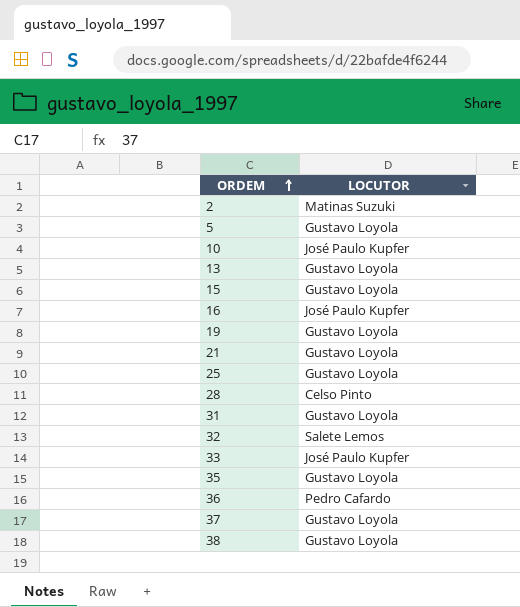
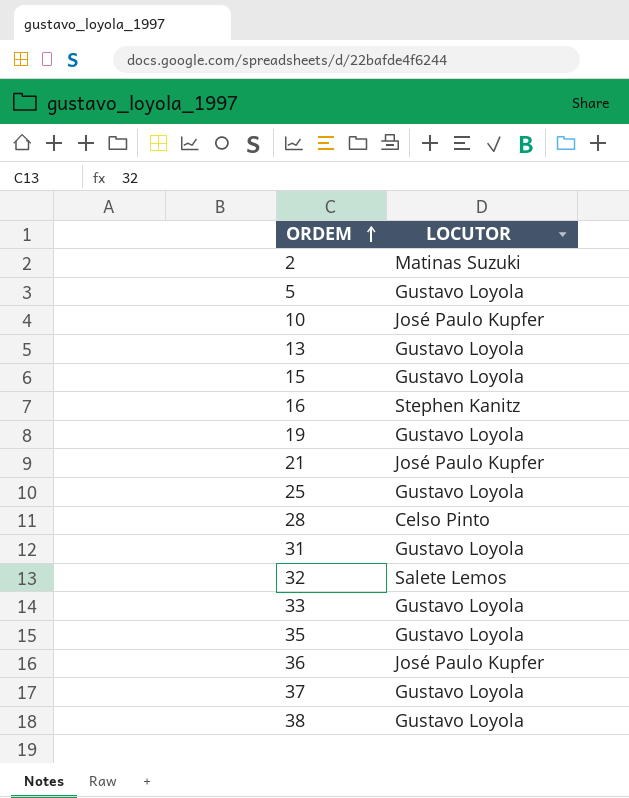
16 | LOCUTOR: José Paulo Kupfer -> Stephen Kanitz
21 | LOCUTOR: Gustavo Loyola -> José Paulo Kupfer
33 | LOCUTOR: José Paulo Kupfer -> Gustavo Loyola
36 | LOCUTOR: Pedro Cafardo -> José Paulo Kupfer

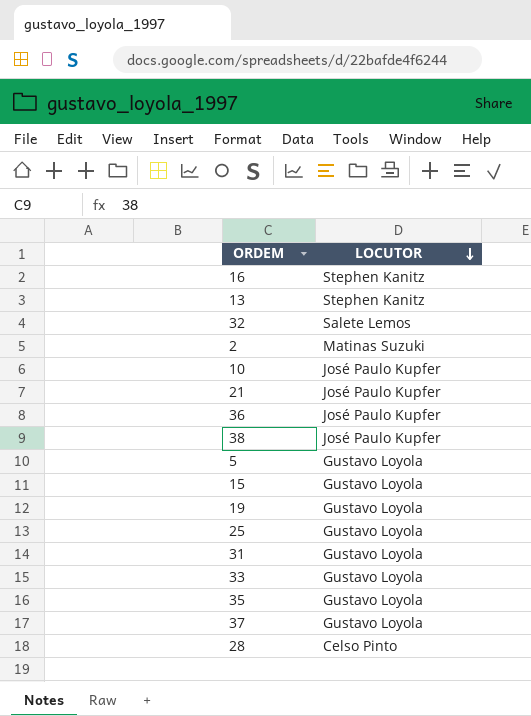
row order: ORDEM ascending -> LOCUTOR descending
13 | LOCUTOR: Gustavo Loyola -> Stephen Kanitz
38 | LOCUTOR: Gustavo Loyola -> José Paulo Kupfer

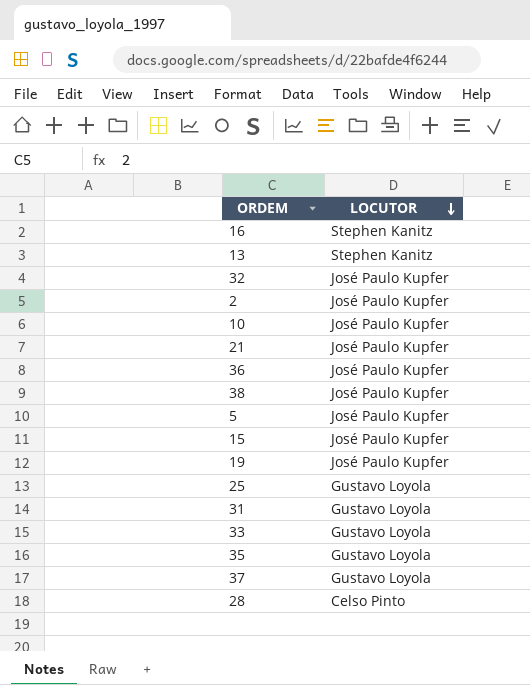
32 | LOCUTOR: Salete Lemos -> José Paulo Kupfer
2 | LOCUTOR: Matinas Suzuki -> José Paulo Kupfer
5 | LOCUTOR: Gustavo Loyola -> José Paulo Kupfer
15 | LOCUTOR: Gustavo Loyola -> José Paulo Kupfer
19 | LOCUTOR: Gustavo Loyola -> José Paulo Kupfer

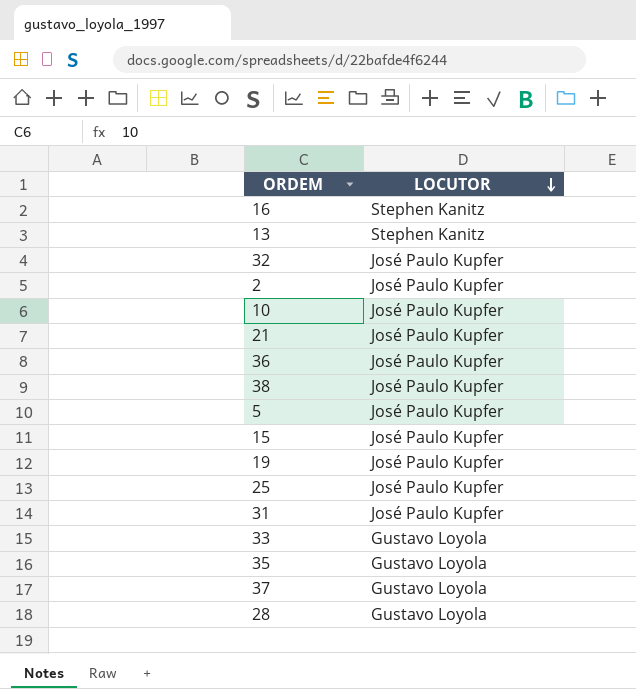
25 | LOCUTOR: Gustavo Loyola -> José Paulo Kupfer
31 | LOCUTOR: Gustavo Loyola -> José Paulo Kupfer
28 | LOCUTOR: Celso Pinto -> Gustavo Loyola

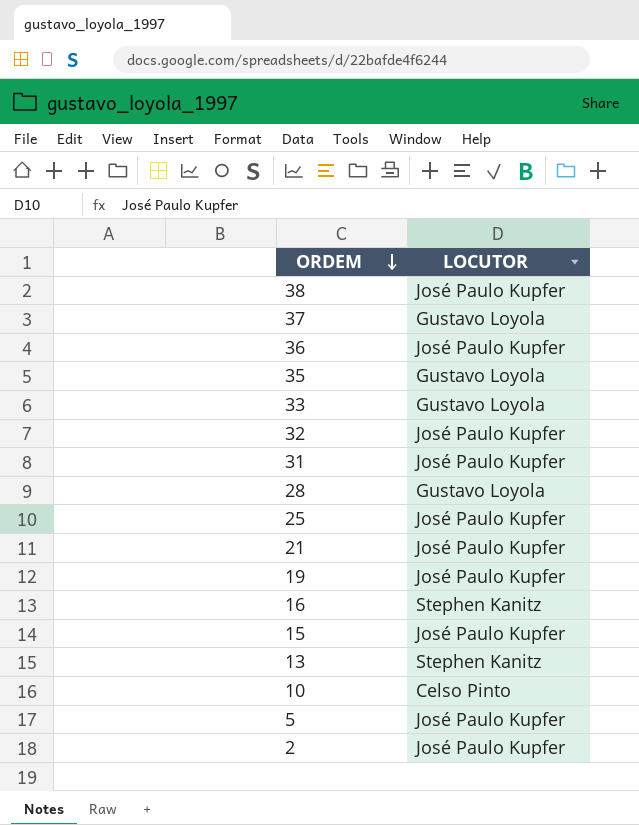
row order: LOCUTOR descending -> ORDEM descending
10 | LOCUTOR: José Paulo Kupfer -> Celso Pinto

